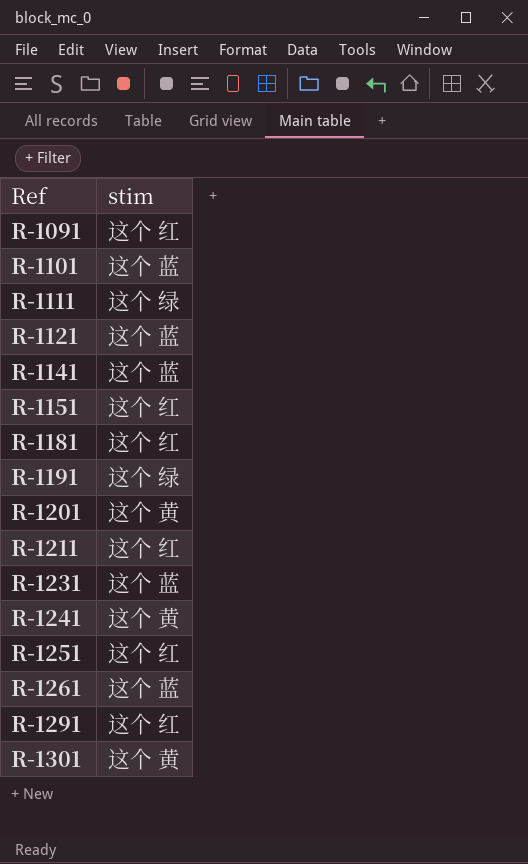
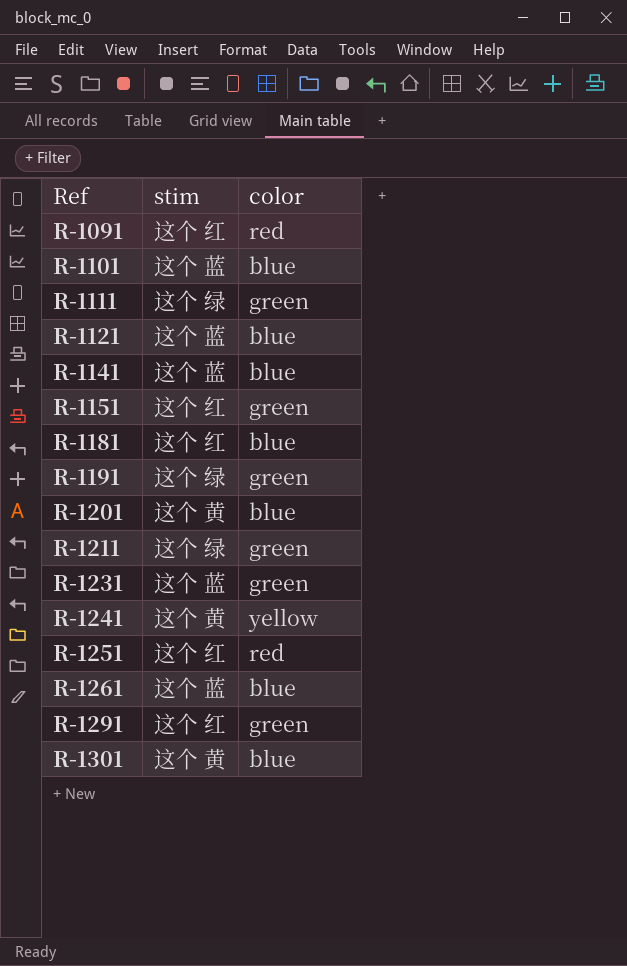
column color | position: none -> 3
R-1211 | stim: 这个 红 -> 这个 绿

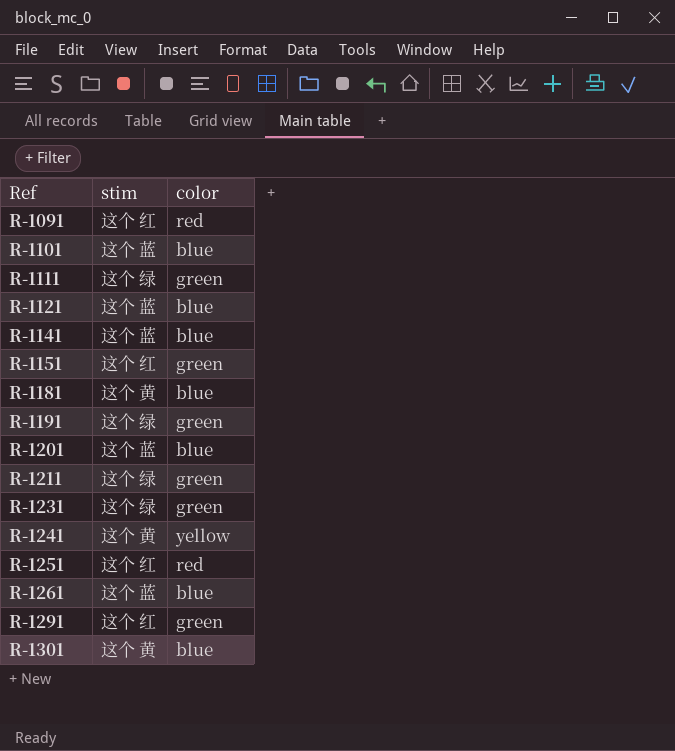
R-1181 | stim: 这个 红 -> 这个 黄
R-1201 | stim: 这个 黄 -> 这个 蓝
R-1231 | stim: 这个 蓝 -> 这个 绿

